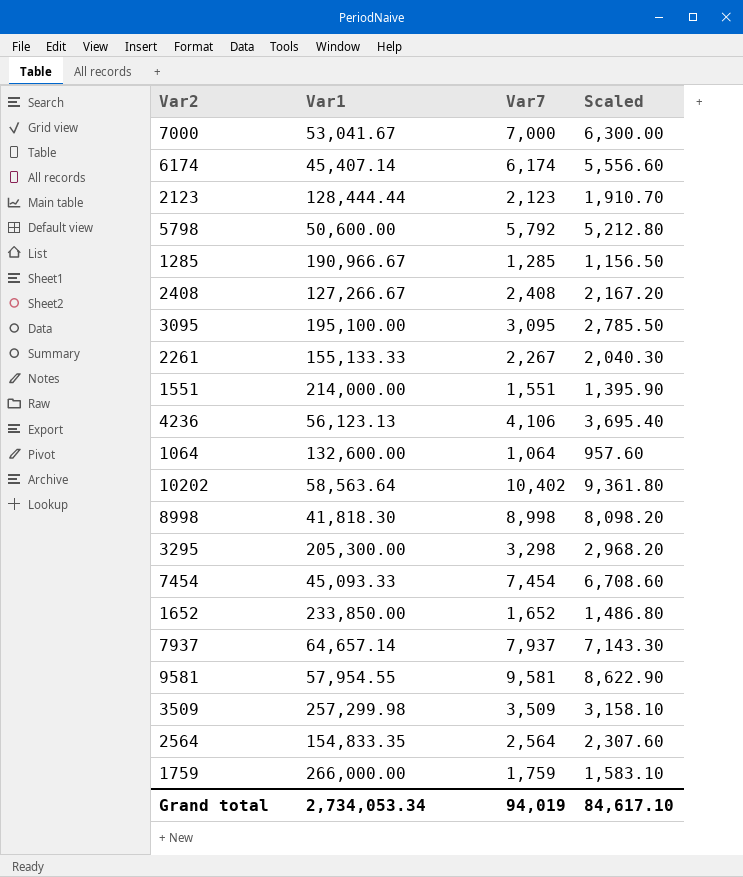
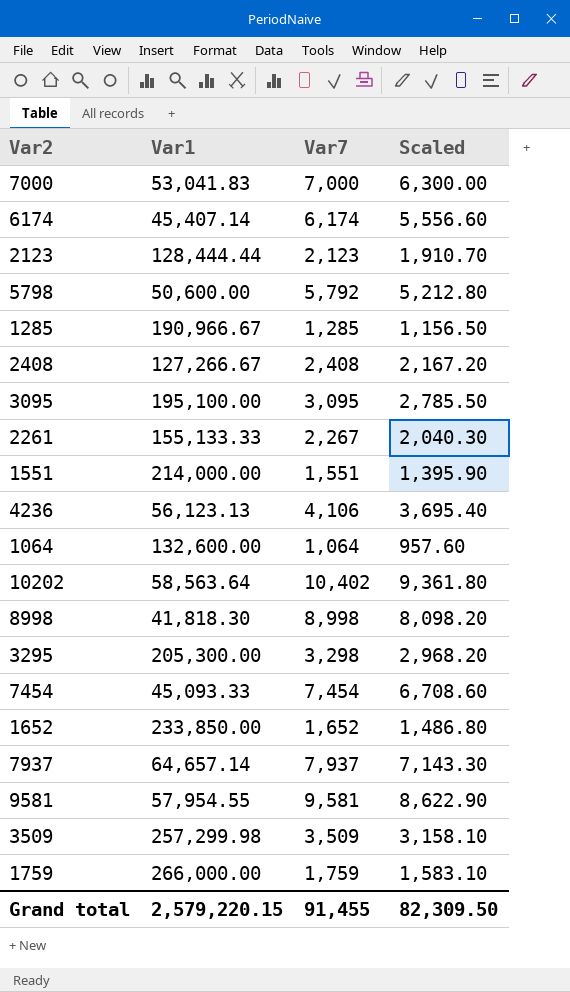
row 2564: 154,833.35 | 2,564 | 2,307.60 -> none
7000 | Var1: 53,041.67 -> 53,041.83
Grand total | Var1: 2,734,053.34 -> 2,579,220.15
Grand total | Var7: 94,019 -> 91,455
Grand total | Scaled: 84,617.10 -> 82,309.50

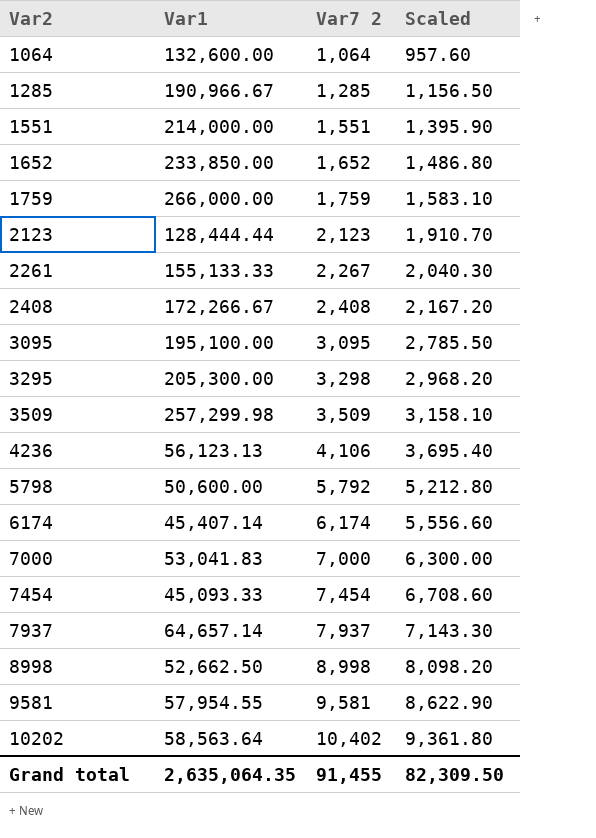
row order: none -> Var2 ascending
column name: Var7 -> Var7 2
2408 | Var1: 127,266.67 -> 172,266.67
8998 | Var1: 41,818.30 -> 52,662.50
Grand total | Var1: 2,579,220.15 -> 2,635,064.35

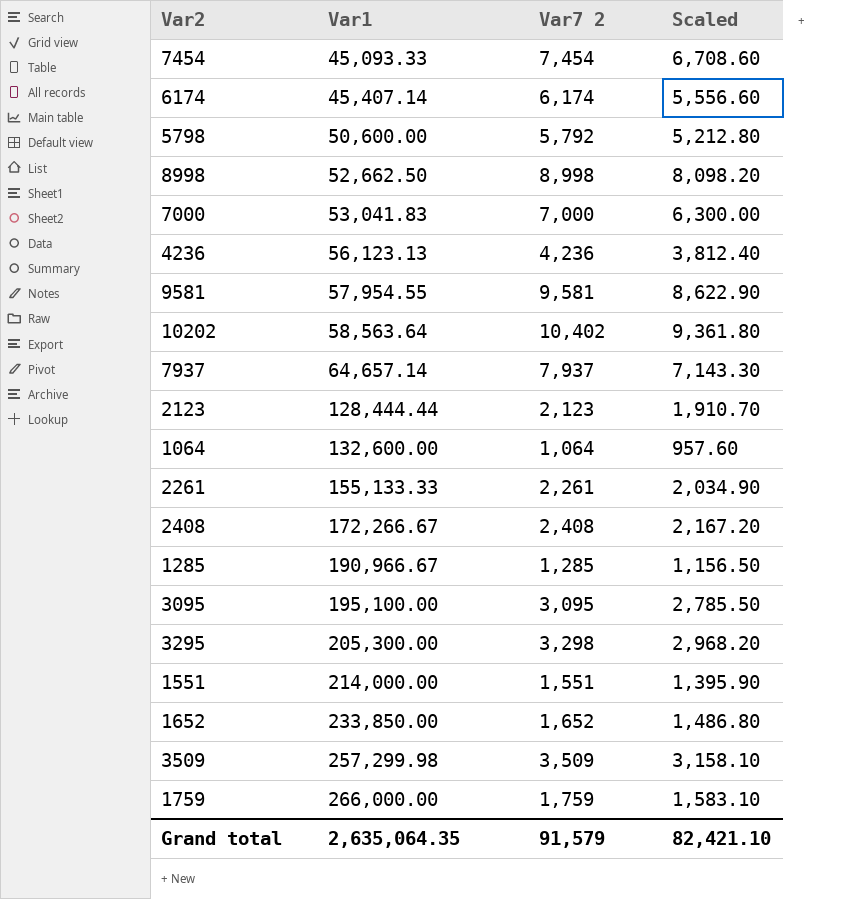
row order: Var2 ascending -> Var1 ascending
4236 | Var7 2: 4,106 -> 4,236
4236 | Scaled: 3,695.40 -> 3,812.40
2261 | Var7 2: 2,267 -> 2,261
2261 | Scaled: 2,040.30 -> 2,034.90
Grand total | Var7 2: 91,455 -> 91,579
Grand total | Scaled: 82,309.50 -> 82,421.10

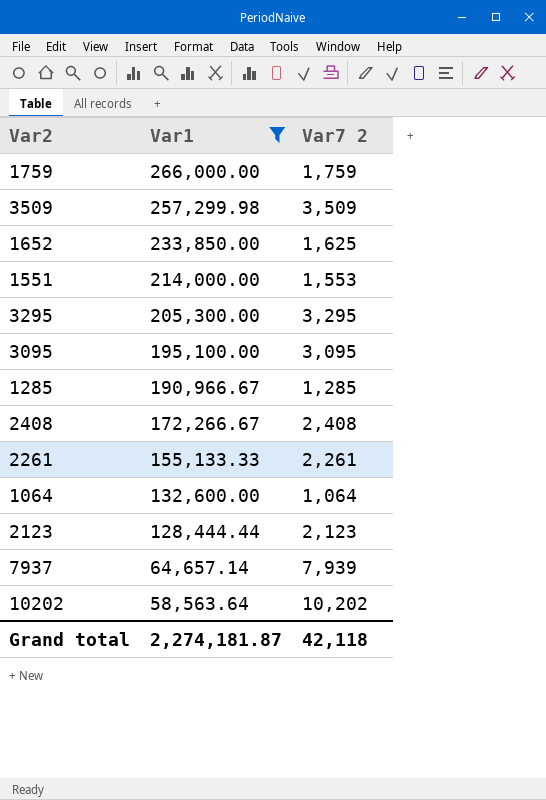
filter: none -> Var1 >= 58,563.64
row order: Var1 ascending -> Var1 descending
column Scaled | formula: [Var7 2] * 0.9 -> none
1652 | Var7 2: 1,652 -> 1,625
1551 | Var7 2: 1,551 -> 1,553
3295 | Var7 2: 3,298 -> 3,295
7937 | Var7 2: 7,937 -> 7,939
10202 | Var7 2: 10,402 -> 10,202
Grand total | Var1: 2,635,064.35 -> 2,274,181.87
Grand total | Var7 2: 91,579 -> 42,118

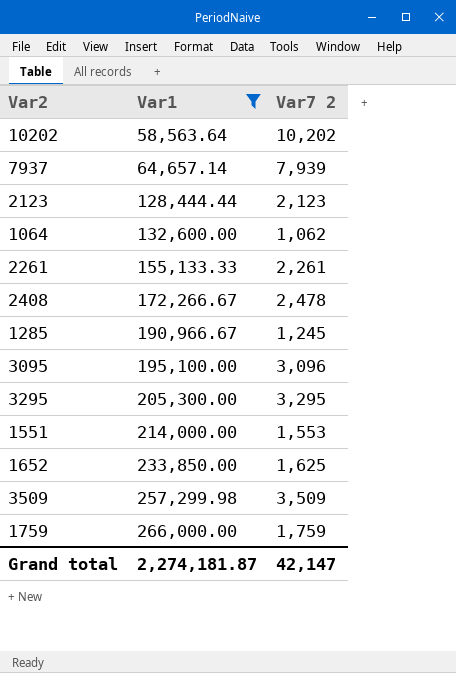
row order: Var1 descending -> Var1 ascending
1064 | Var7 2: 1,064 -> 1,062
2408 | Var7 2: 2,408 -> 2,478
1285 | Var7 2: 1,285 -> 1,245
3095 | Var7 2: 3,095 -> 3,096
Grand total | Var7 2: 42,118 -> 42,147

